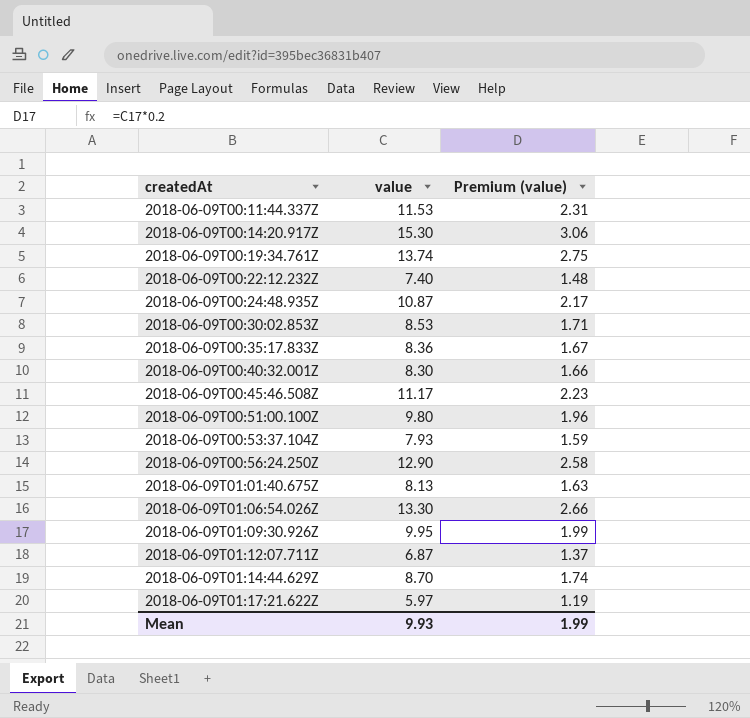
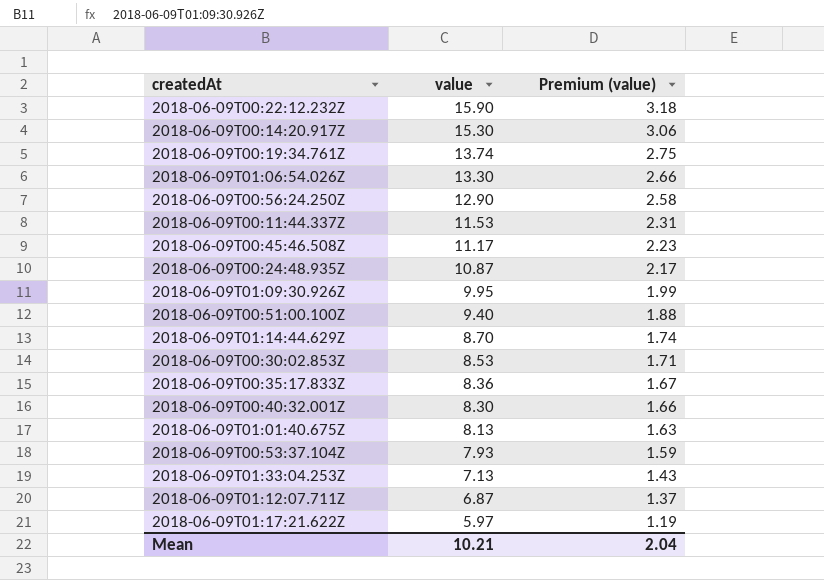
row order: createdAt ascending -> value descending
2018-06-09T00:22:12.232Z | value: 7.40 -> 15.90
2018-06-09T00:22:12.232Z | Premium (value): 1.48 -> 3.18
2018-06-09T00:51:00.100Z | value: 9.80 -> 9.40
2018-06-09T00:51:00.100Z | Premium (value): 1.96 -> 1.88
row 2018-06-09T01:33:04.253Z: none -> 7.13 | 1.43
Mean | value: 9.93 -> 10.21
Mean | Premium (value): 1.99 -> 2.04

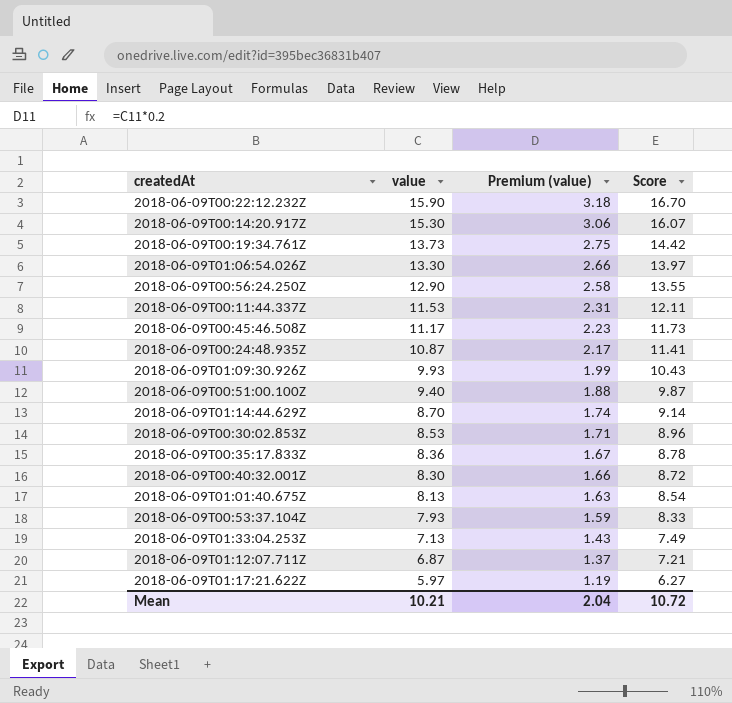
column Score | formula: none -> [value] * 1.05
2018-06-09T00:19:34.761Z | value: 13.74 -> 13.73
2018-06-09T01:09:30.926Z | value: 9.95 -> 9.93

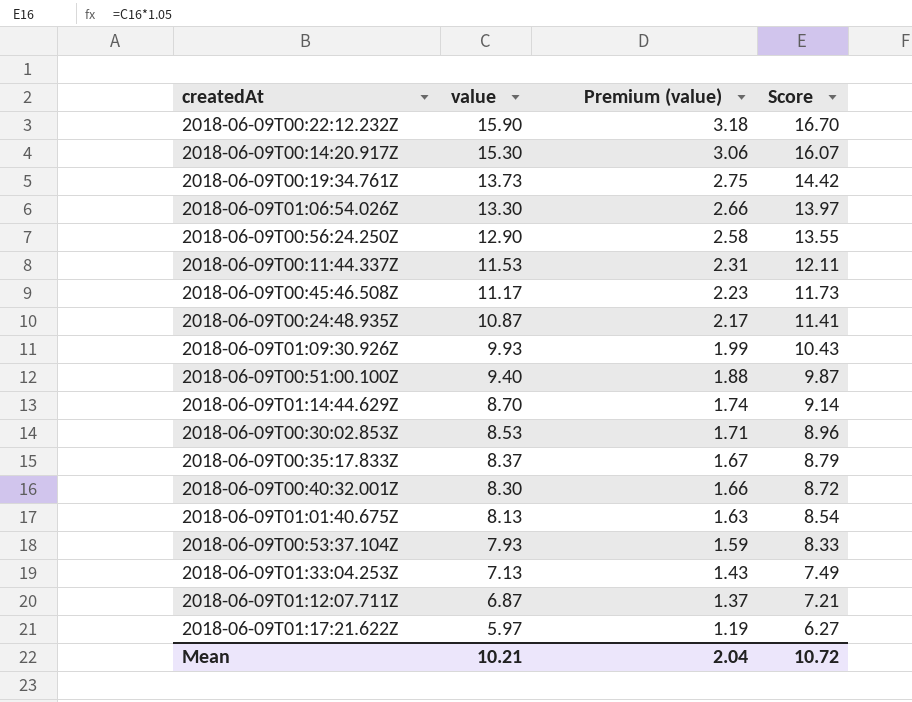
2018-06-09T00:35:17.833Z | value: 8.36 -> 8.37
2018-06-09T00:35:17.833Z | Score: 8.78 -> 8.79

